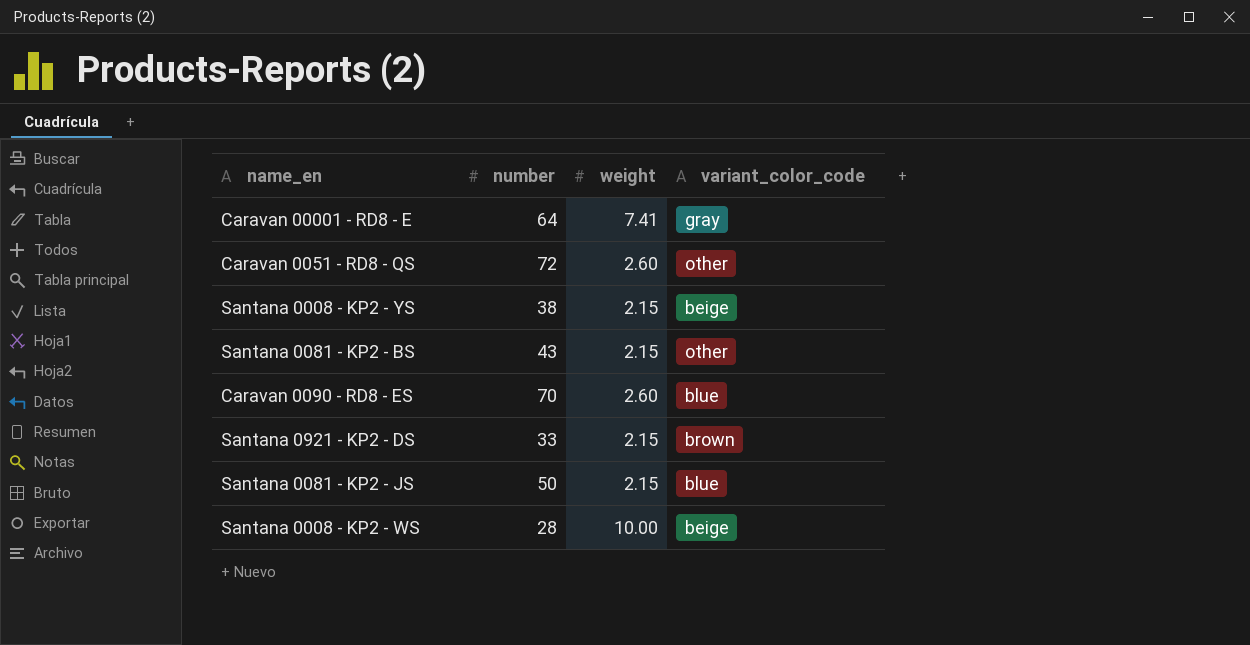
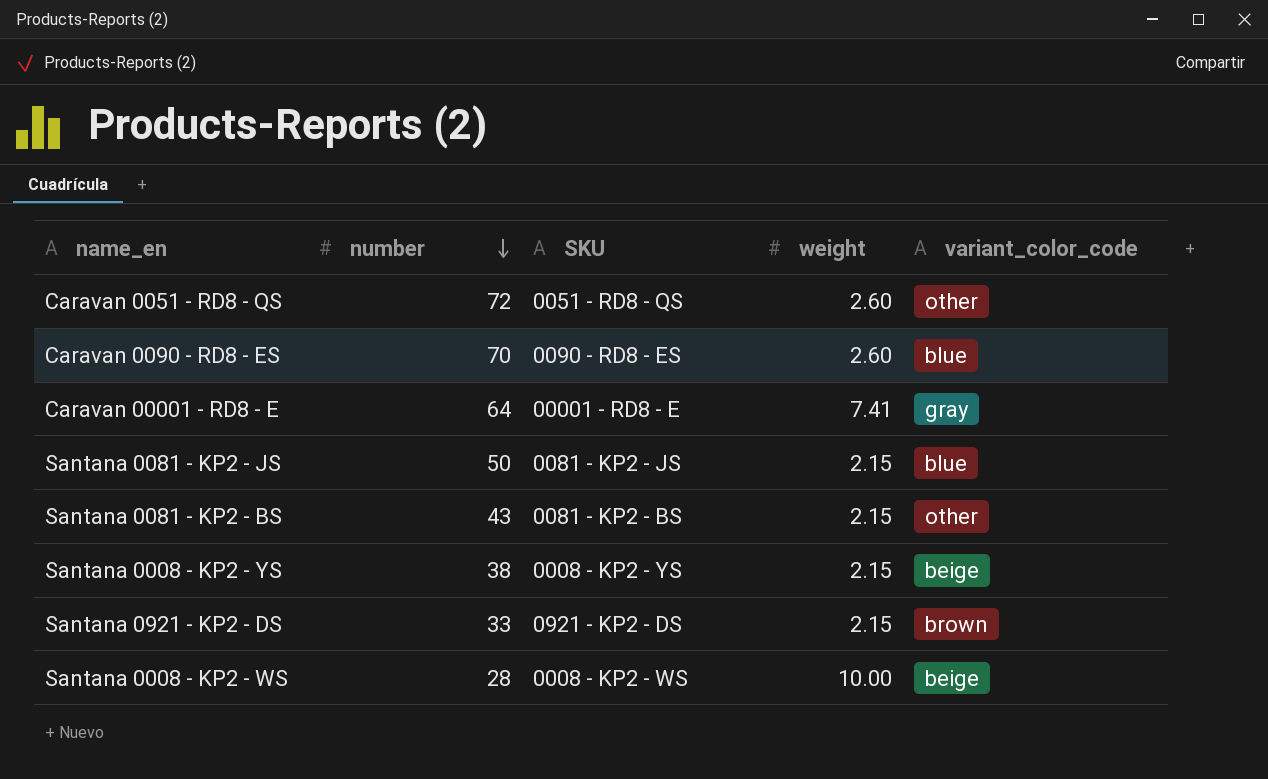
row order: none -> number descending
column SKU | position: none -> 3

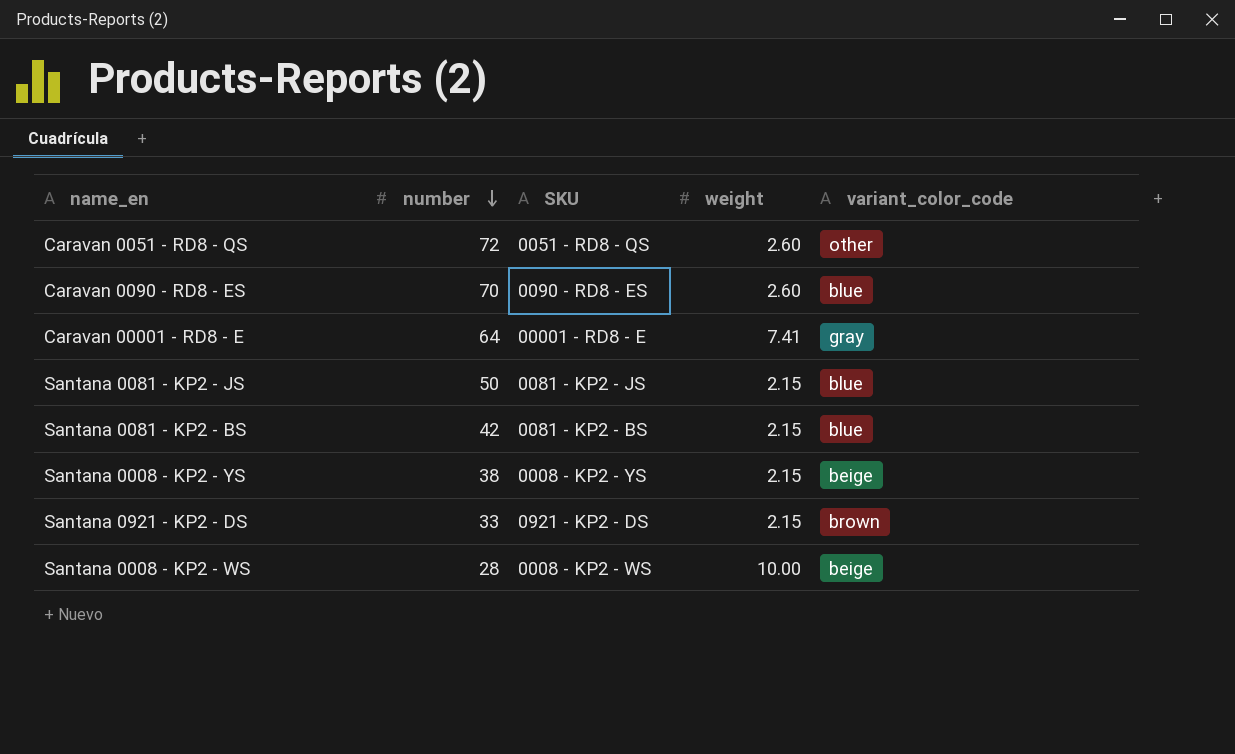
Santana 0081 - KP2 - BS | number: 43 -> 42
Santana 0081 - KP2 - BS | variant_color_code: other -> blue

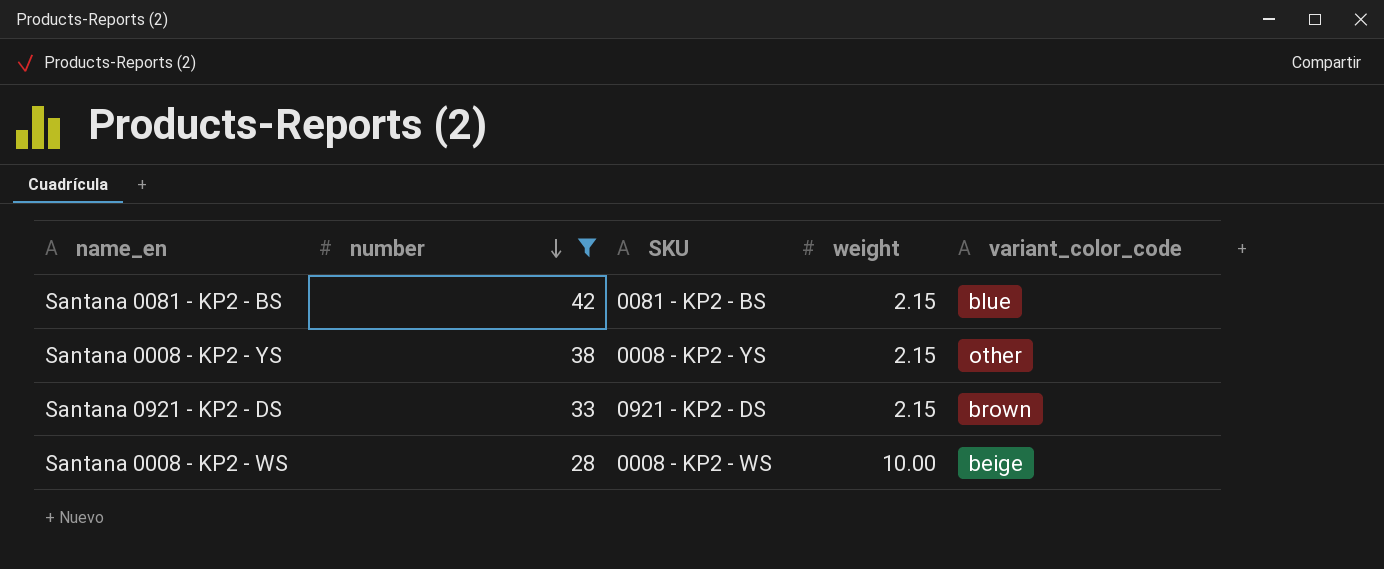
filter: none -> number <= 42
Santana 0008 - KP2 - YS | variant_color_code: beige -> other

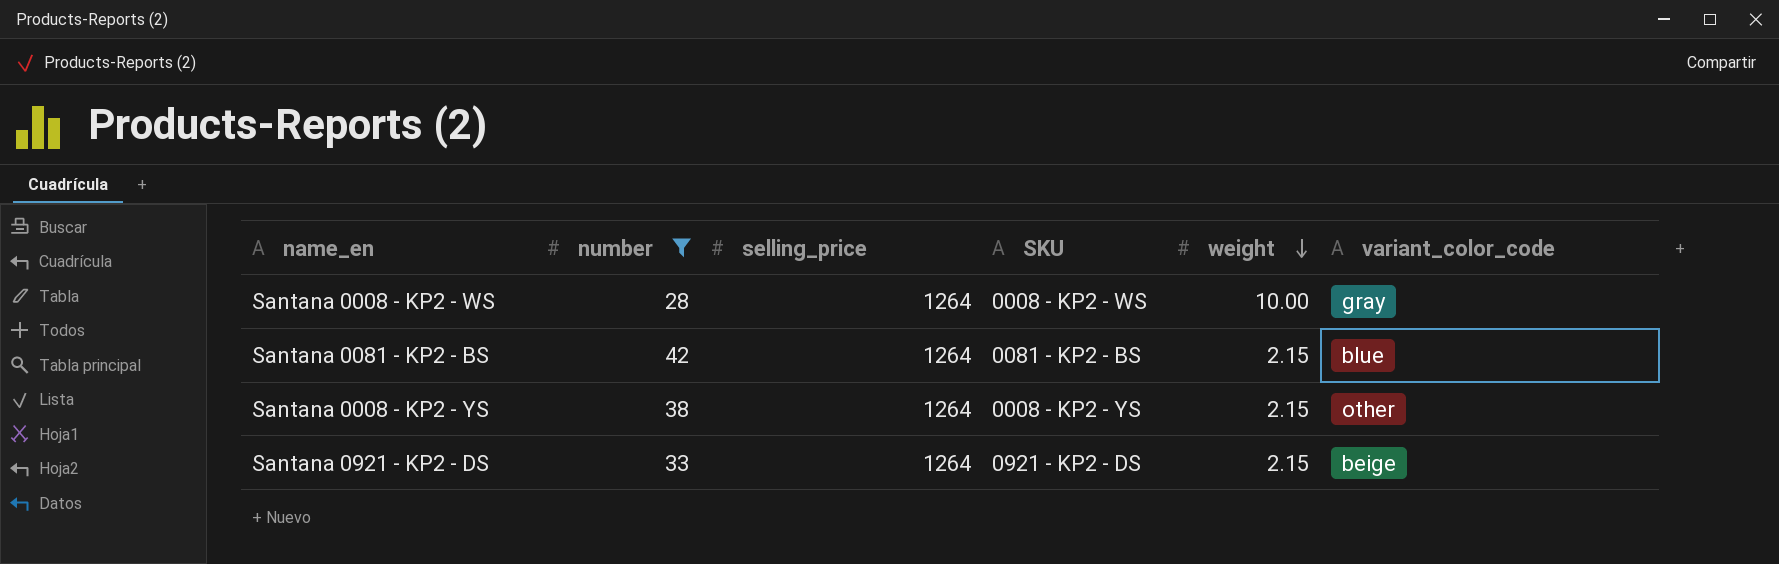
row order: number descending -> weight descending
column selling_price | position: none -> 3
Santana 0008 - KP2 - WS | variant_color_code: beige -> gray
Santana 0921 - KP2 - DS | variant_color_code: brown -> beige

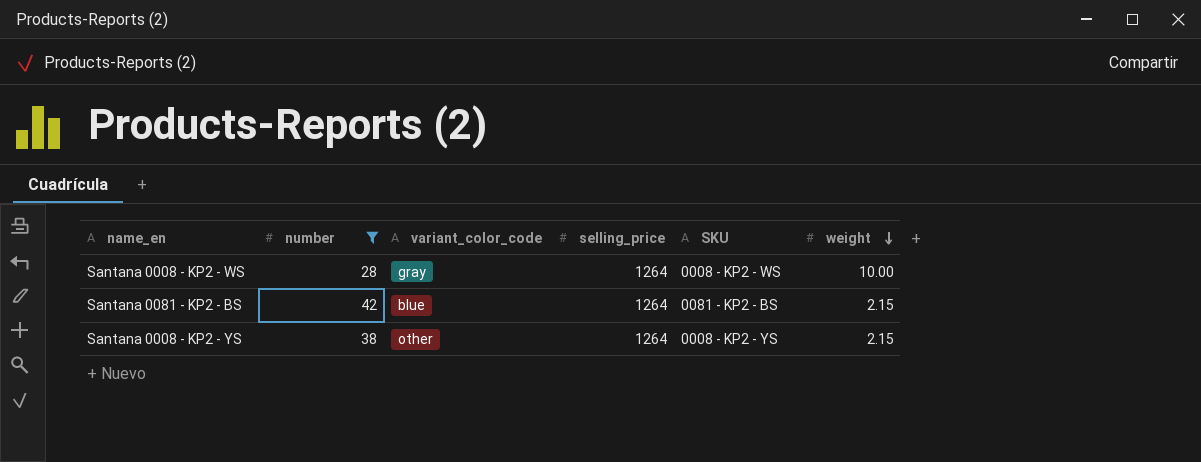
column variant_color_code | position: 6 -> 3
row Santana 0921 - KP2 - DS: 33 | 1264 | 0921 - KP2 - DS | 2.15 | beige -> none

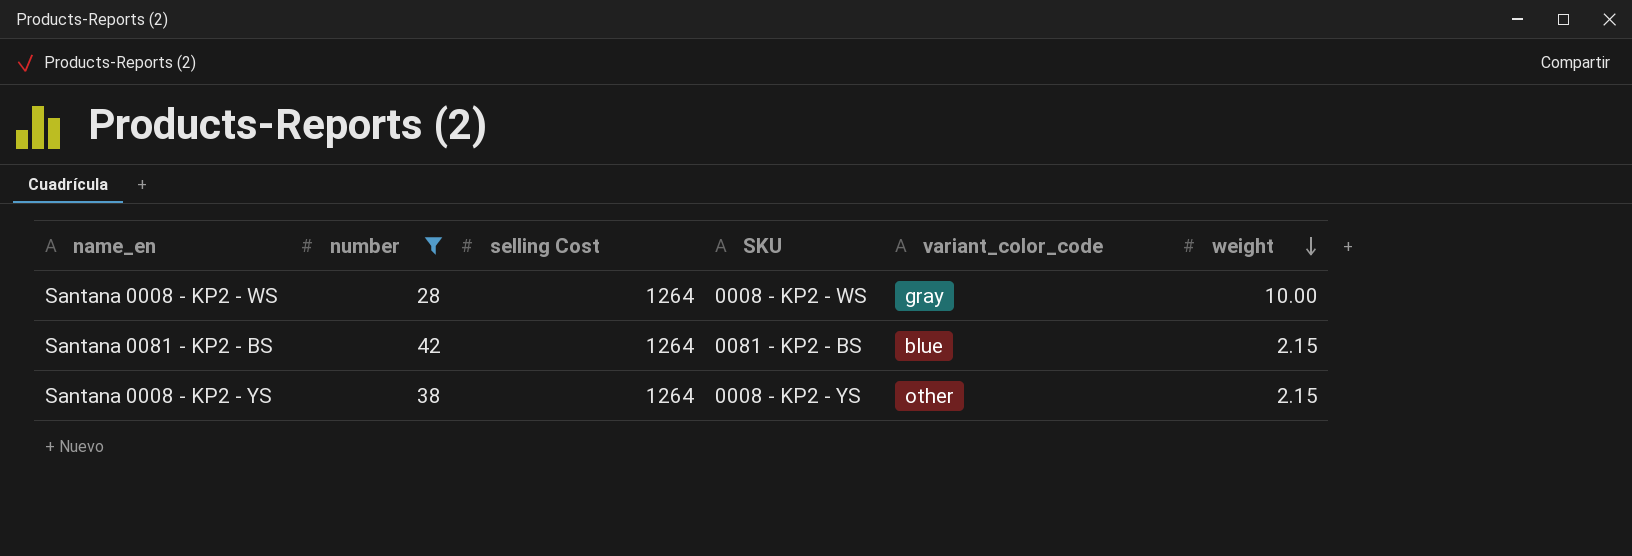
column name: selling_price -> selling Cost
column variant_color_code | position: 3 -> 5

